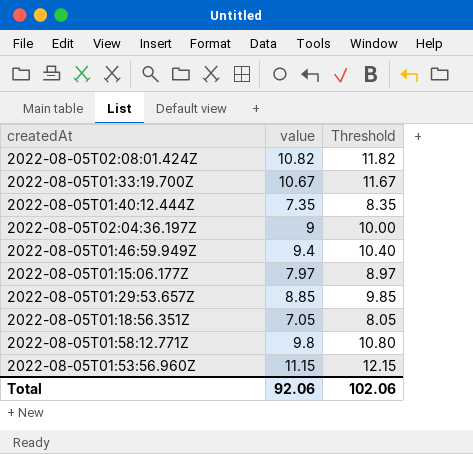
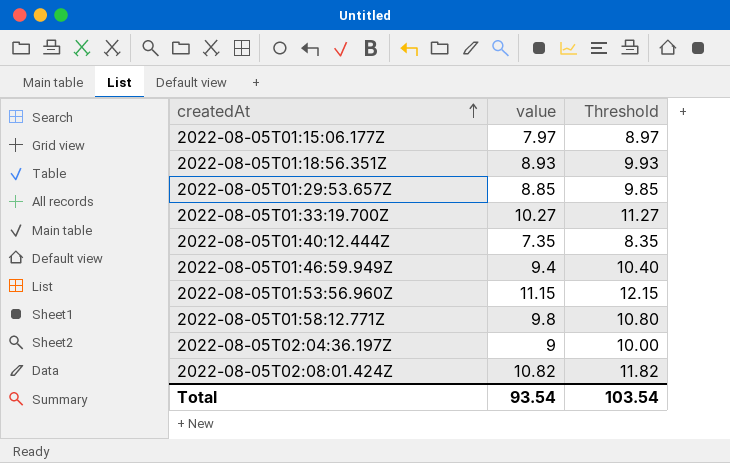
row order: none -> createdAt ascending
2022-08-05T01:18:56.351Z | value: 7.05 -> 8.93
2022-08-05T01:18:56.351Z | Threshold: 8.05 -> 9.93
2022-08-05T01:33:19.700Z | value: 10.67 -> 10.27
2022-08-05T01:33:19.700Z | Threshold: 11.67 -> 11.27
Total | value: 92.06 -> 93.54
Total | Threshold: 102.06 -> 103.54

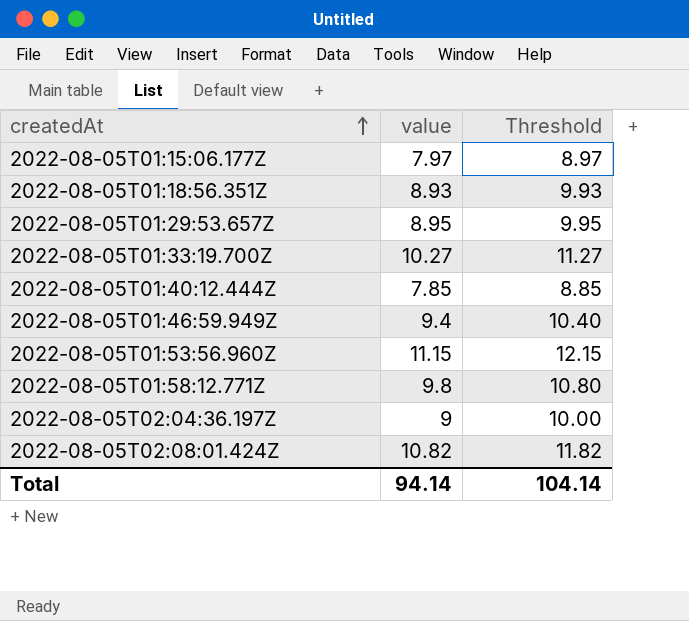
2022-08-05T01:29:53.657Z | value: 8.85 -> 8.95
2022-08-05T01:29:53.657Z | Threshold: 9.85 -> 9.95
2022-08-05T01:40:12.444Z | value: 7.35 -> 7.85
2022-08-05T01:40:12.444Z | Threshold: 8.35 -> 8.85
Total | value: 93.54 -> 94.14
Total | Threshold: 103.54 -> 104.14

